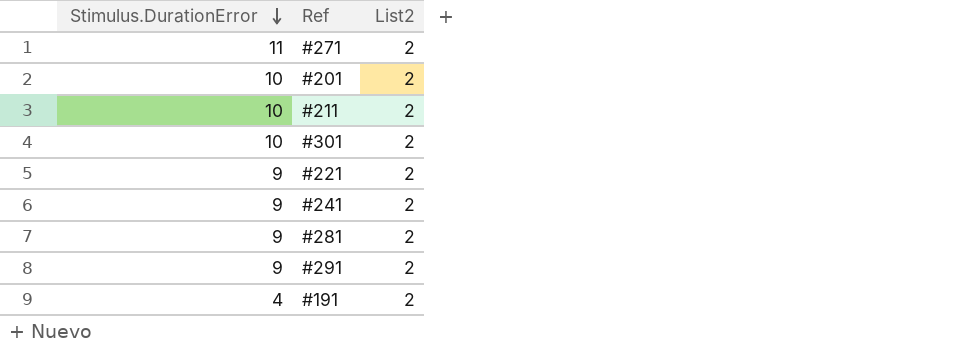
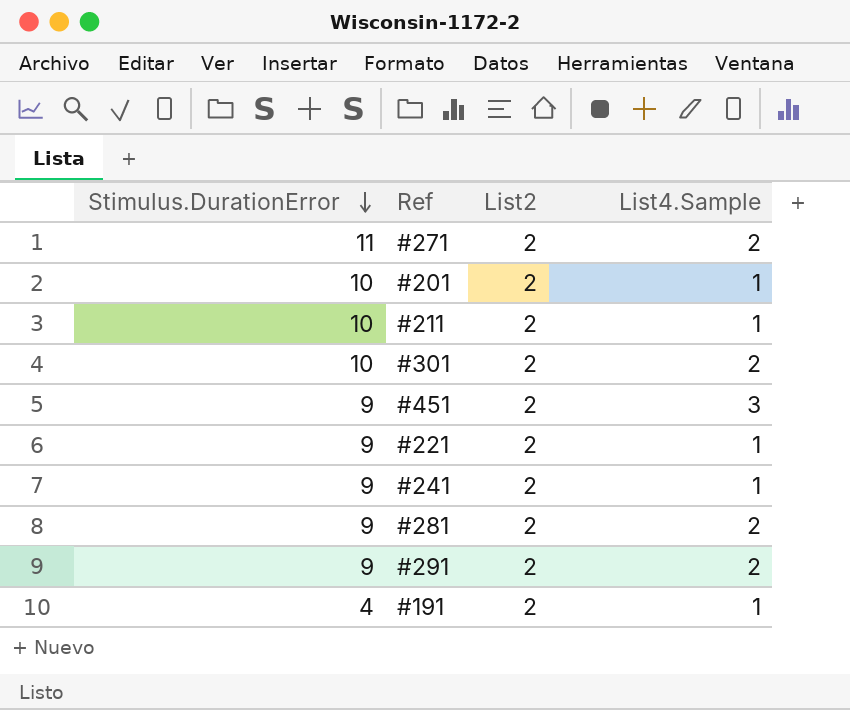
column List4.Sample | position: none -> 4
row #451: none -> 9 | 2 | 3

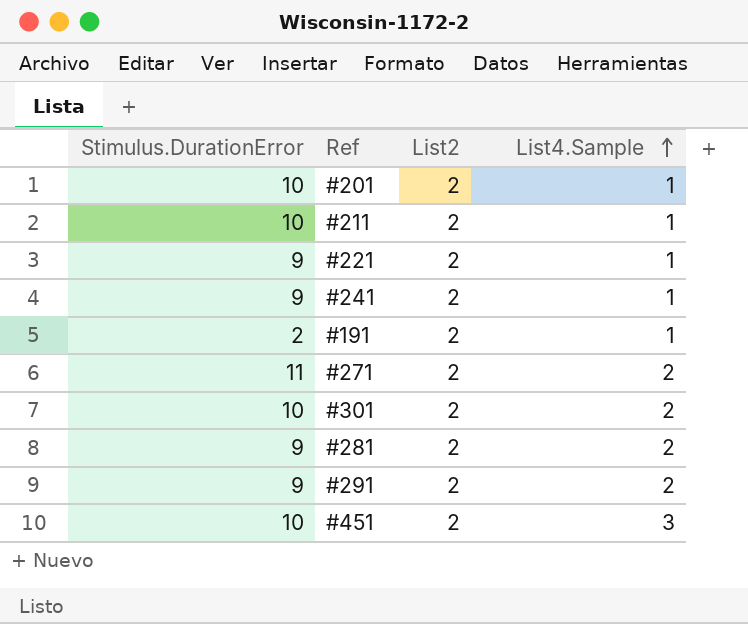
row order: Stimulus.DurationError descending -> List4.Sample ascending
#191 | Stimulus.DurationError: 4 -> 2
#451 | Stimulus.DurationError: 9 -> 10

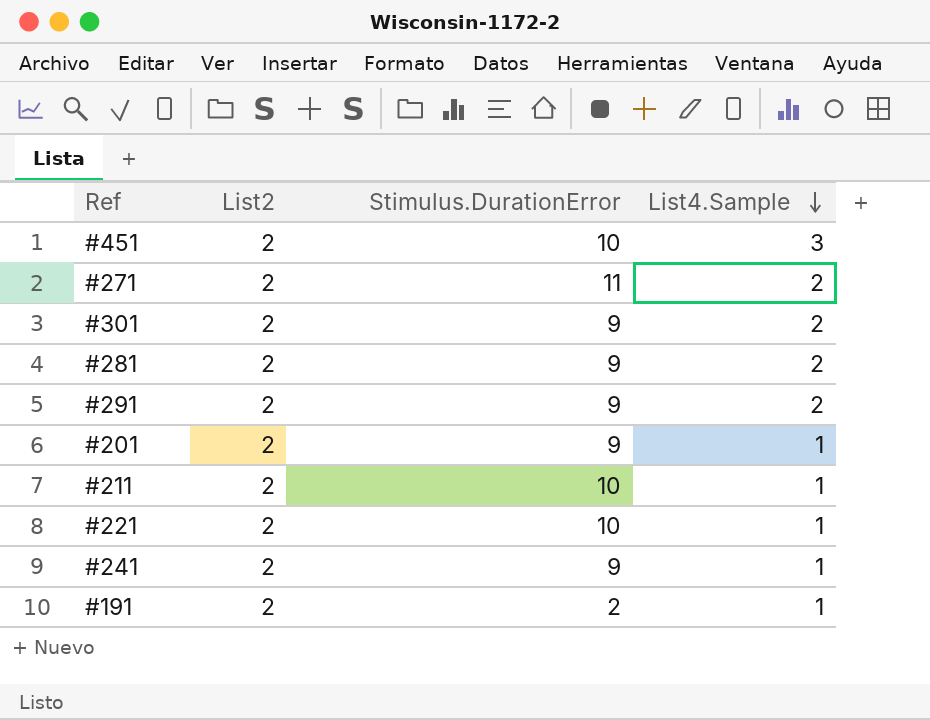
row order: List4.Sample ascending -> List4.Sample descending
column Stimulus.DurationError | position: 1 -> 3
#301 | Stimulus.DurationError: 10 -> 9
#201 | Stimulus.DurationError: 10 -> 9
#221 | Stimulus.DurationError: 9 -> 10

